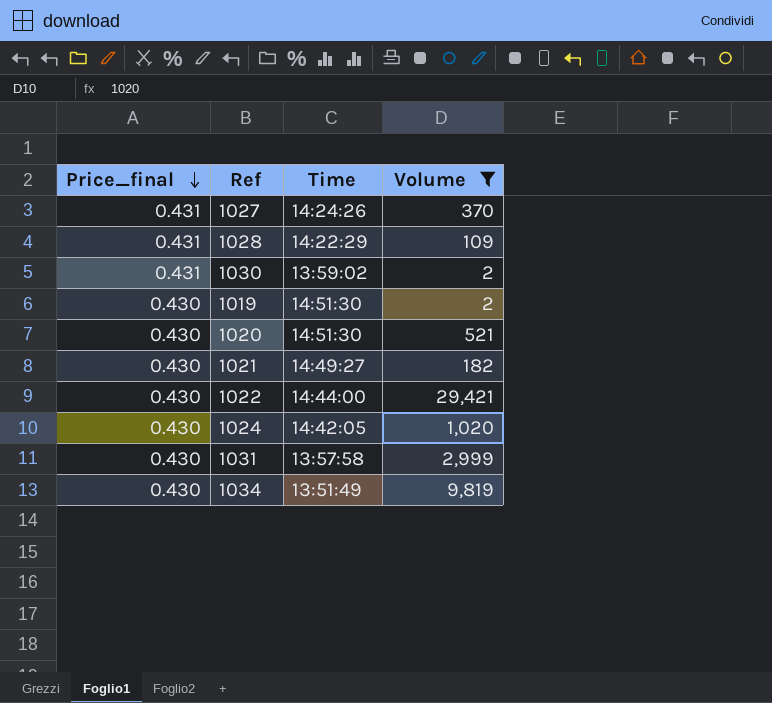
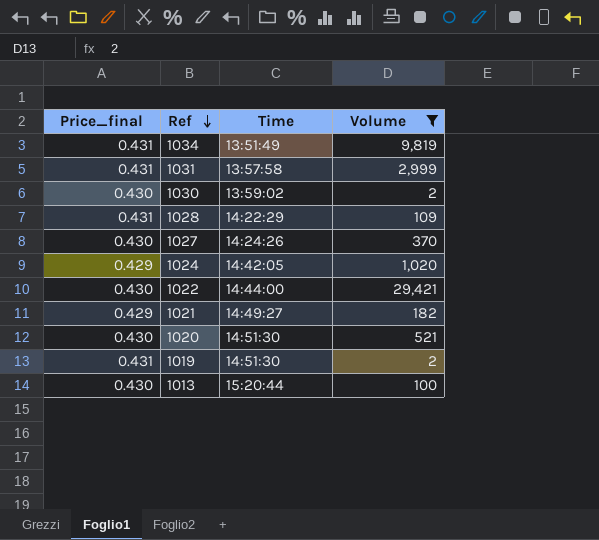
row order: Price_final descending -> Ref descending
1034 | Price_final: 0.430 -> 0.431
1031 | Price_final: 0.430 -> 0.431
1030 | Price_final: 0.431 -> 0.430
1027 | Price_final: 0.431 -> 0.430
1024 | Price_final: 0.430 -> 0.429
1021 | Price_final: 0.430 -> 0.429
1019 | Price_final: 0.430 -> 0.431
row 1013: none -> 0.430 | 15:20:44 | 100

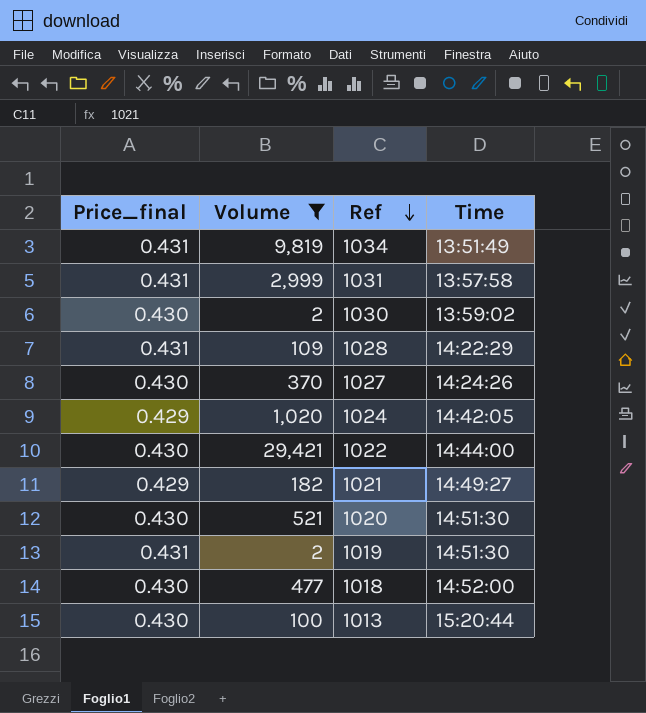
column Volume | position: 4 -> 2
row 1018: none -> 0.430 | 477 | 14:52:00

